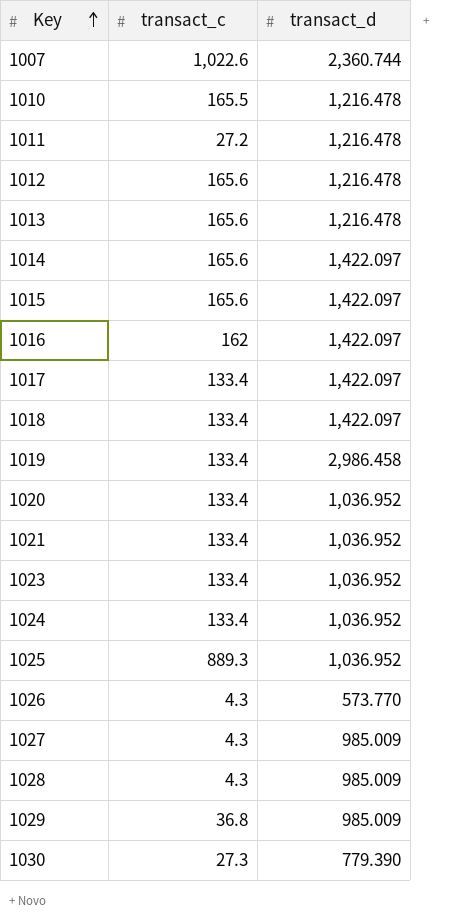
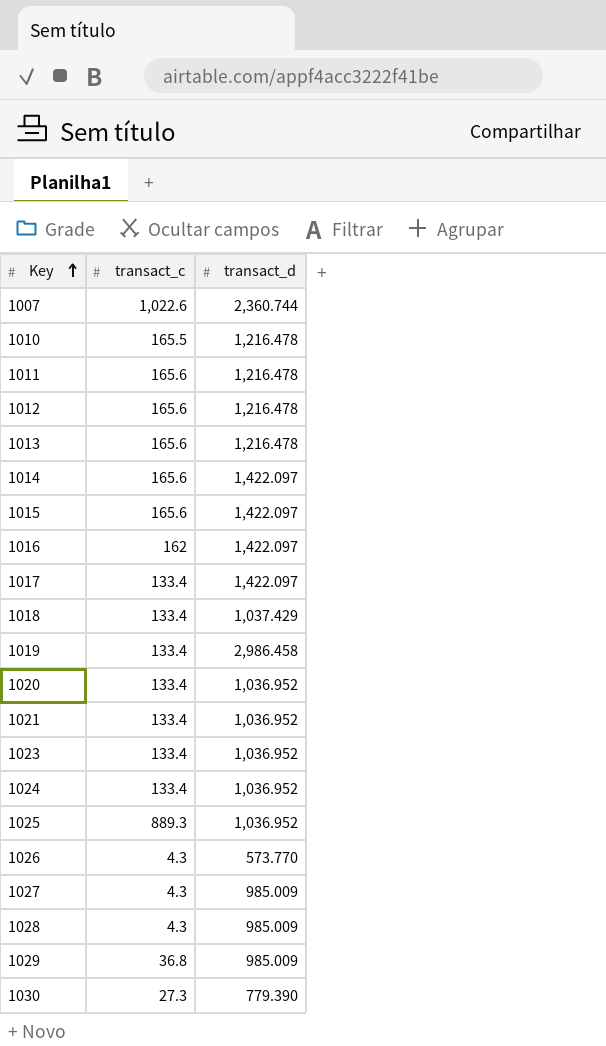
1011 | transact_c: 27.2 -> 165.6
1018 | transact_d: 1,422.097 -> 1,037.429

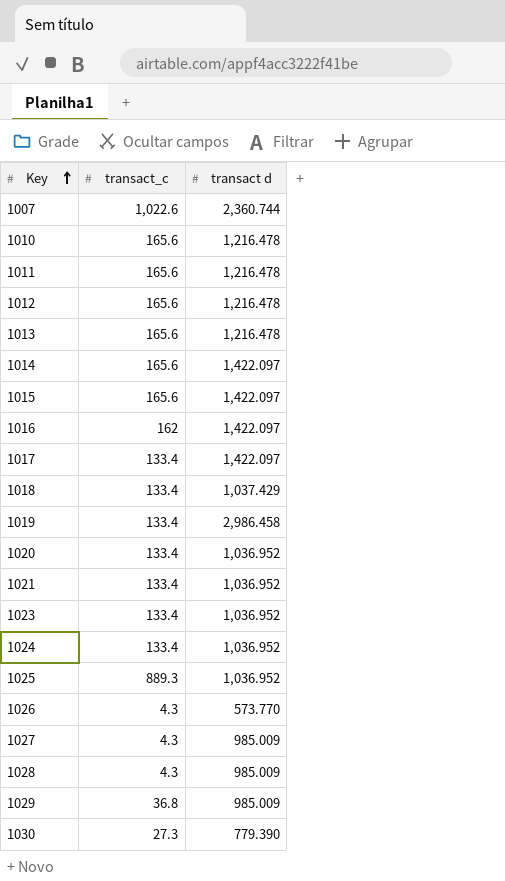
column name: transact_d -> transact d
1010 | transact_c: 165.5 -> 165.6

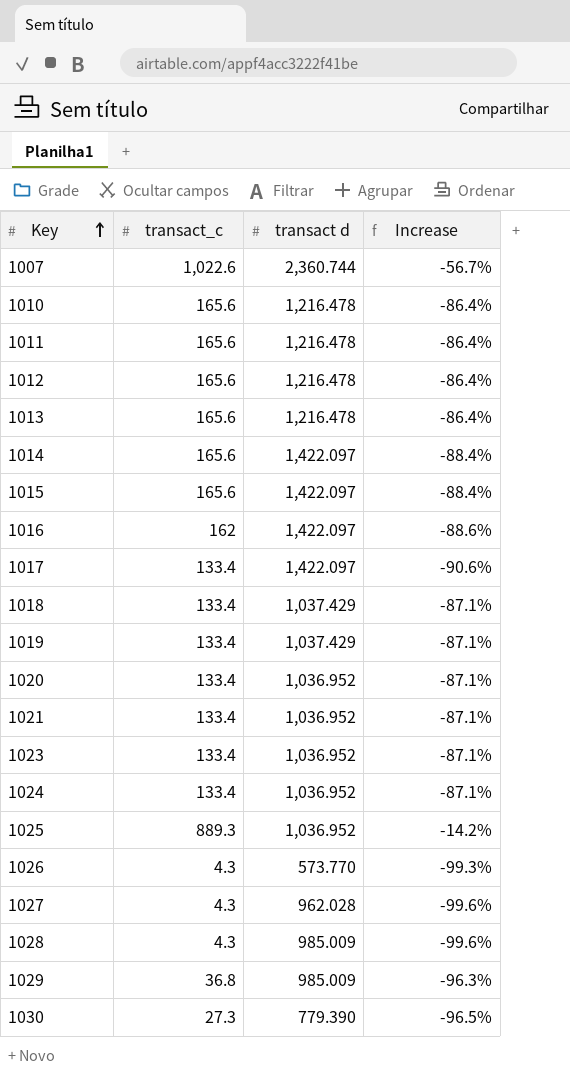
column Increase | formula: none -> ([transact_c] - [transact d]) / [transact d]
1019 | transact d: 2,986.458 -> 1,037.429
1027 | transact d: 985.009 -> 962.028

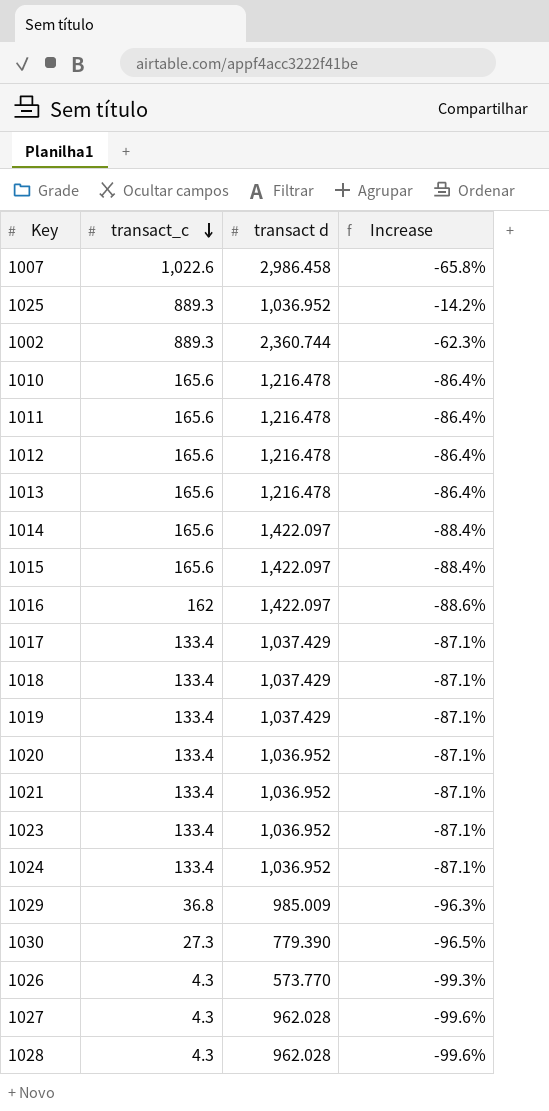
row order: Key ascending -> transact_c descending
1007 | transact d: 2,360.744 -> 2,986.458
1007 | Increase: -56.7% -> -65.8%
row 1002: none -> 889.3 | 2,360.744 | -62.3%
1017 | transact d: 1,422.097 -> 1,037.429
1017 | Increase: -90.6% -> -87.1%
1028 | transact d: 985.009 -> 962.028

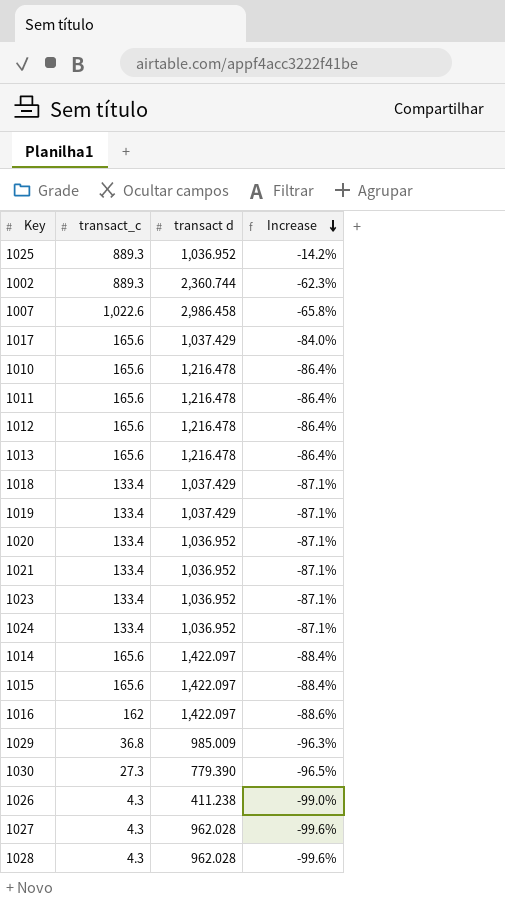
row order: transact_c descending -> Increase descending
1017 | transact_c: 133.4 -> 165.6
1017 | Increase: -87.1% -> -84.0%
1026 | transact d: 573.770 -> 411.238
1026 | Increase: -99.3% -> -99.0%

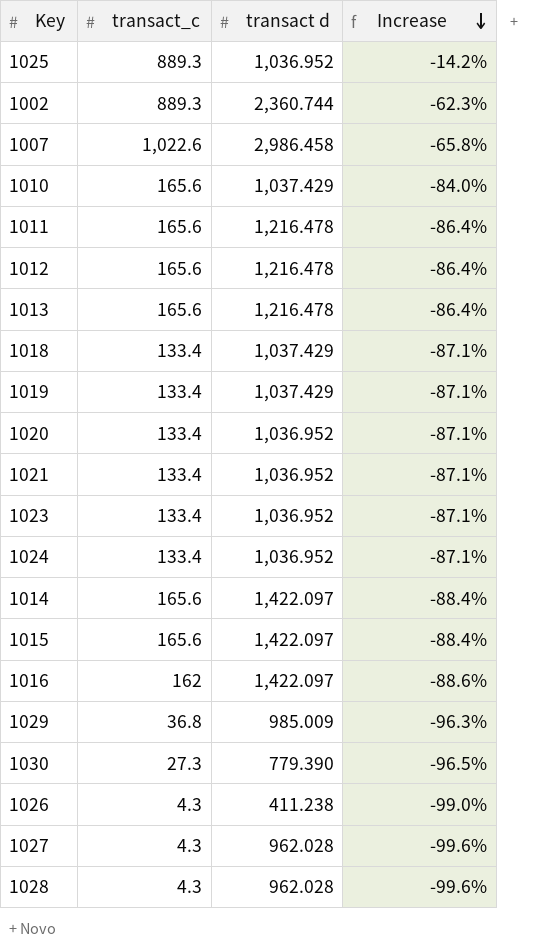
row 1017: 165.6 | 1,037.429 | -84.0% -> none
1010 | transact d: 1,216.478 -> 1,037.429
1010 | Increase: -86.4% -> -84.0%

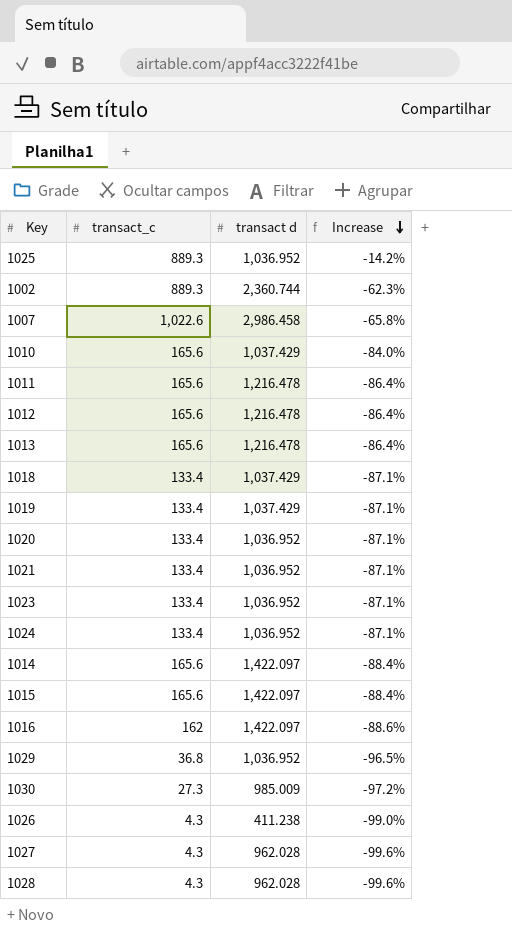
1029 | transact d: 985.009 -> 1,036.952
1029 | Increase: -96.3% -> -96.5%
1030 | transact d: 779.390 -> 985.009
1030 | Increase: -96.5% -> -97.2%

